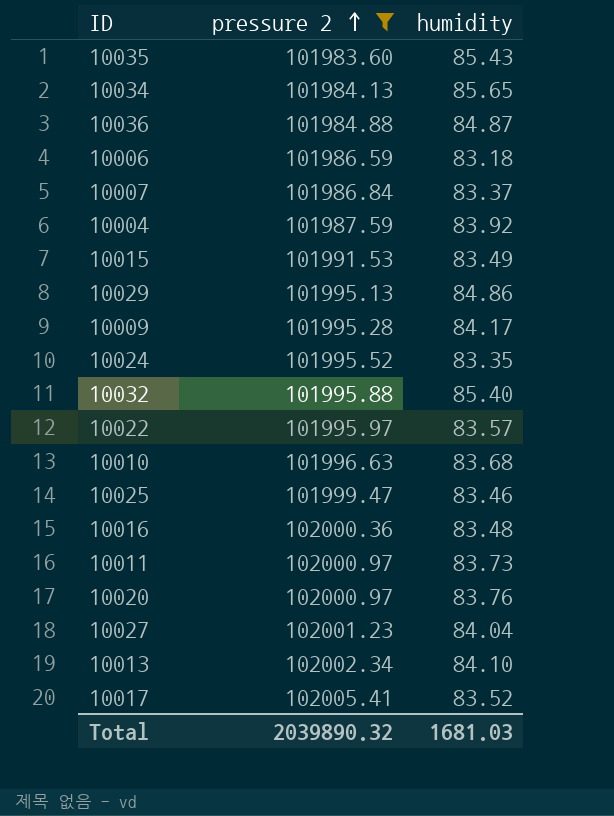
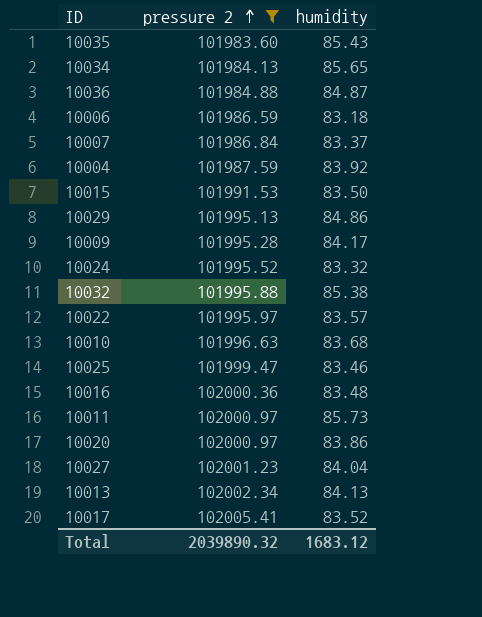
10015 | humidity: 83.49 -> 83.50
10024 | humidity: 83.35 -> 83.32
10032 | humidity: 85.40 -> 85.38
10011 | humidity: 83.73 -> 85.73
10020 | humidity: 83.76 -> 83.86
10013 | humidity: 84.10 -> 84.13
Total | humidity: 1681.03 -> 1683.12

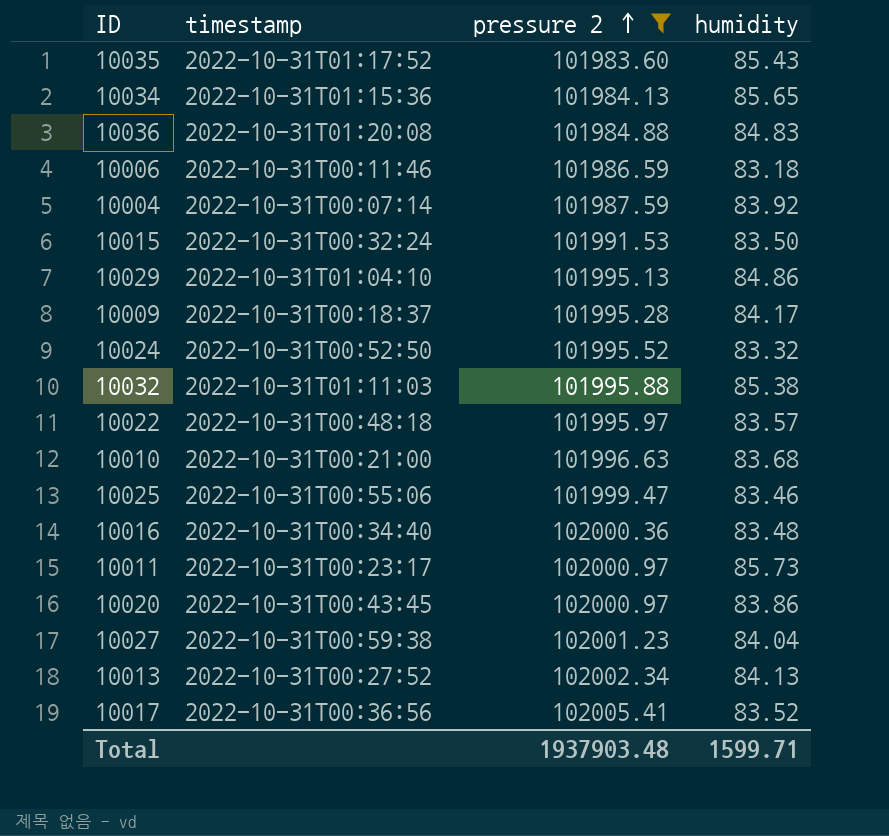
column timestamp | position: none -> 2
row 10007: 101986.84 | 83.37 -> none
10036 | humidity: 84.87 -> 84.83
Total | pressure 2: 2039890.32 -> 1937903.48
Total | humidity: 1683.12 -> 1599.71

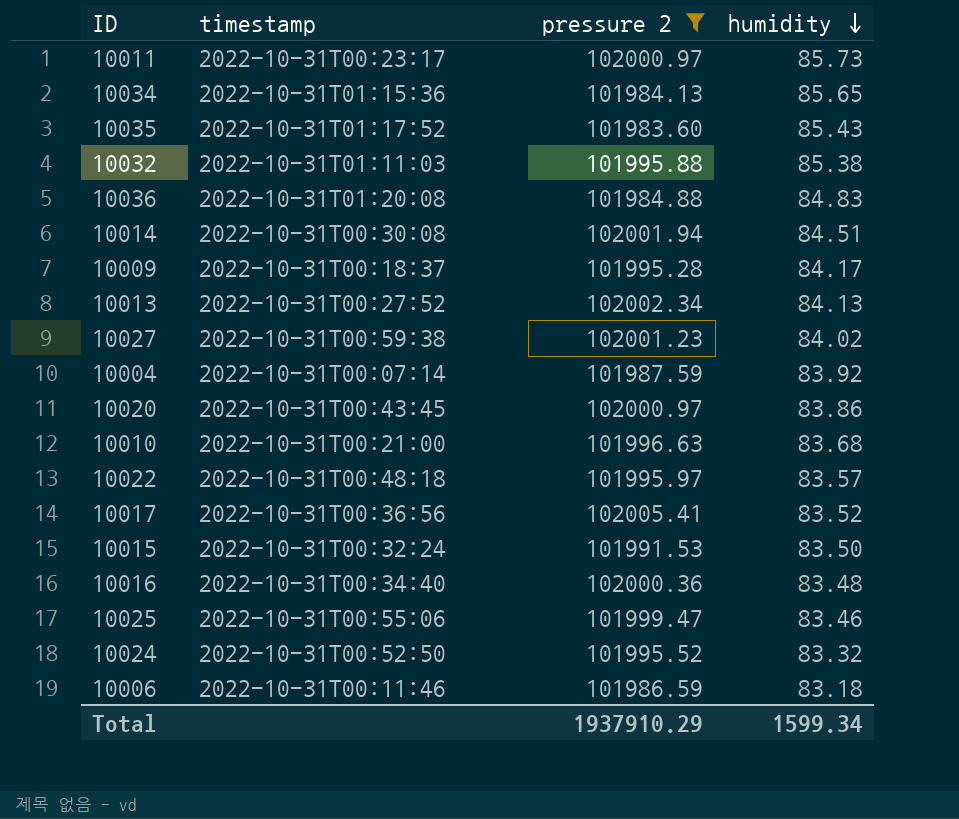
row order: pressure 2 ascending -> humidity descending
row 10029: 2022-10-31T01:04:10 | 101995.13 | 84.86 -> none
row 10014: none -> 2022-10-31T00:30:08 | 102001.94 | 84.51
10027 | humidity: 84.04 -> 84.02
Total | pressure 2: 1937903.48 -> 1937910.29
Total | humidity: 1599.71 -> 1599.34

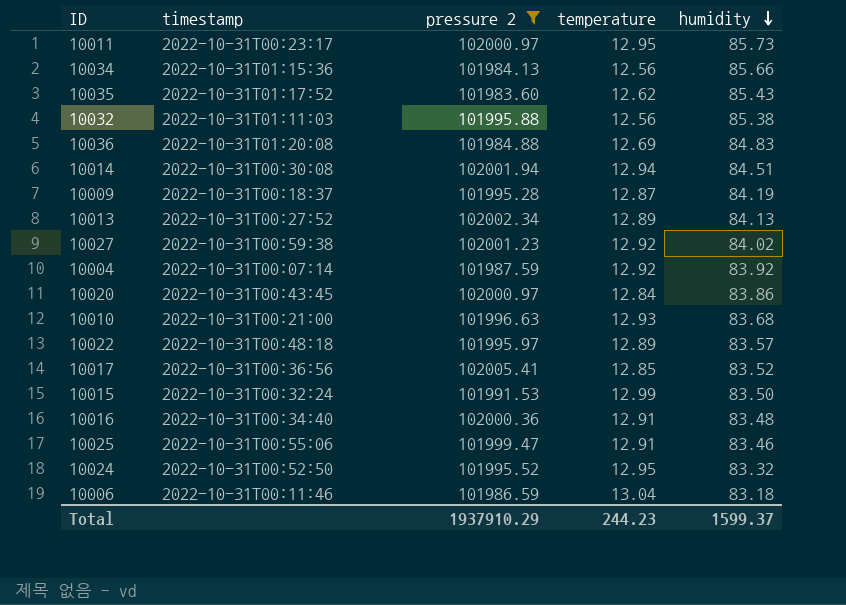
column temperature | position: none -> 4
10034 | humidity: 85.65 -> 85.66
10009 | humidity: 84.17 -> 84.19
Total | humidity: 1599.34 -> 1599.37

